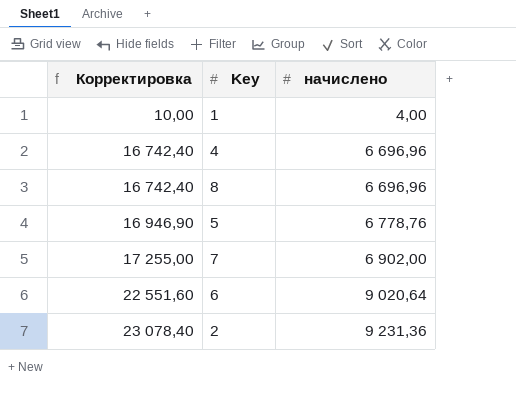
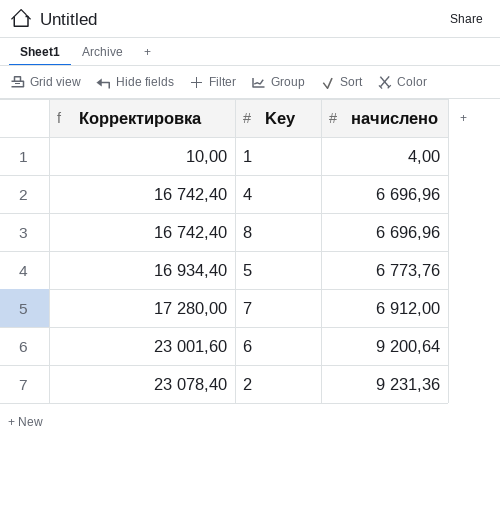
5 | Корректировка: 16 946,90 -> 16 934,40
5 | начислено: 6 778,76 -> 6 773,76
7 | Корректировка: 17 255,00 -> 17 280,00
7 | начислено: 6 902,00 -> 6 912,00
6 | Корректировка: 22 551,60 -> 23 001,60
6 | начислено: 9 020,64 -> 9 200,64

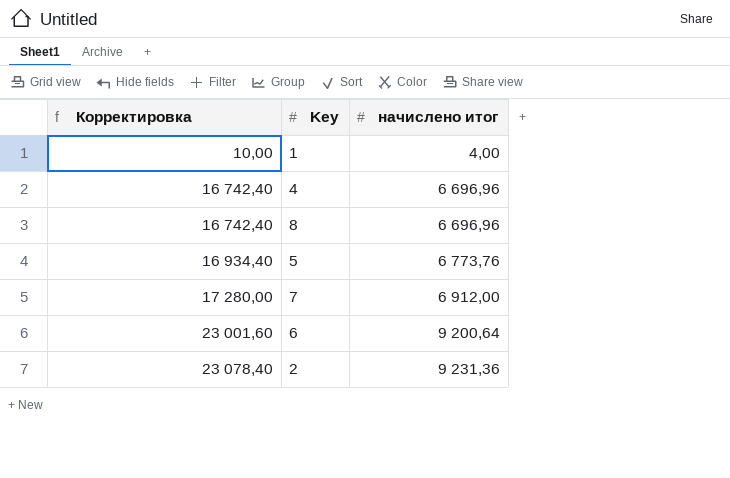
column name: начислено -> начислено итог

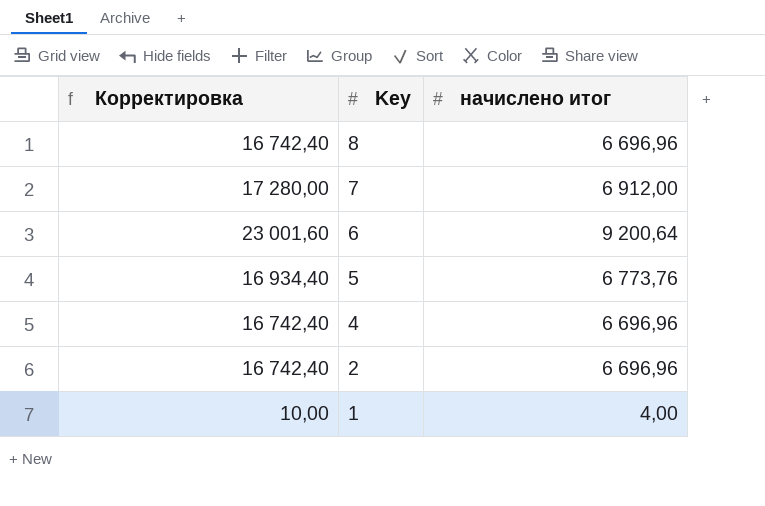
row order: Корректировка ascending -> Key descending
2 | Корректировка: 23 078,40 -> 16 742,40
2 | начислено итог: 9 231,36 -> 6 696,96

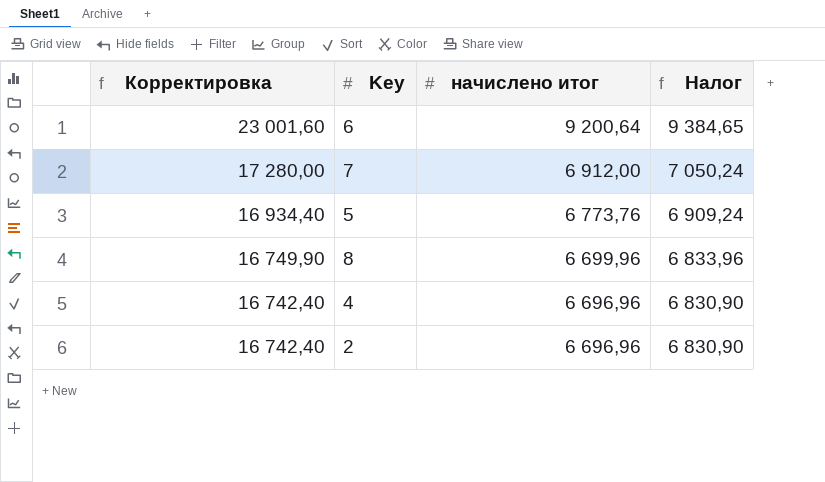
row order: Key descending -> Корректировка descending
column Налог | formula: none -> [начислено итог] * 1,02
row 1: 10,00 | 4,00 -> none
8 | Корректировка: 16 742,40 -> 16 749,90
8 | начислено итог: 6 696,96 -> 6 699,96

